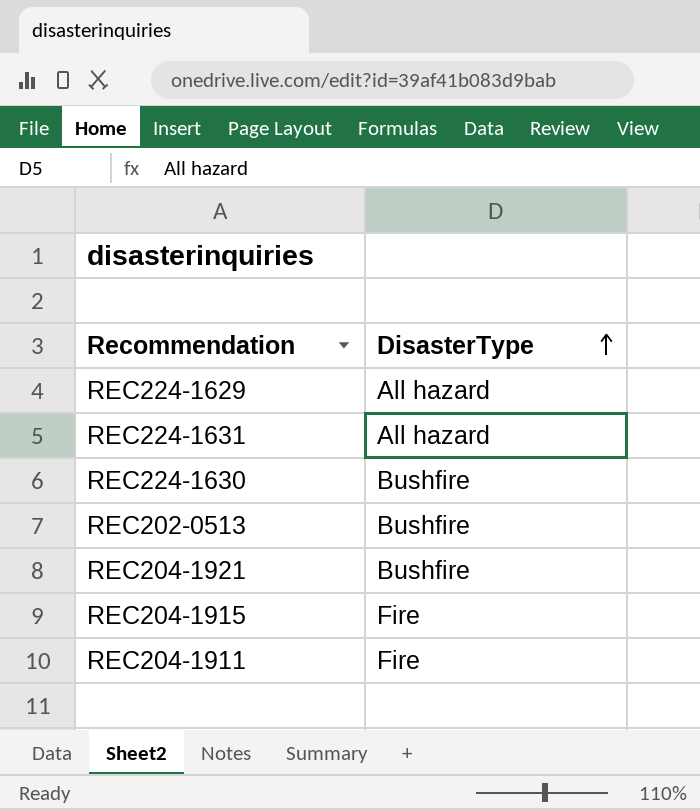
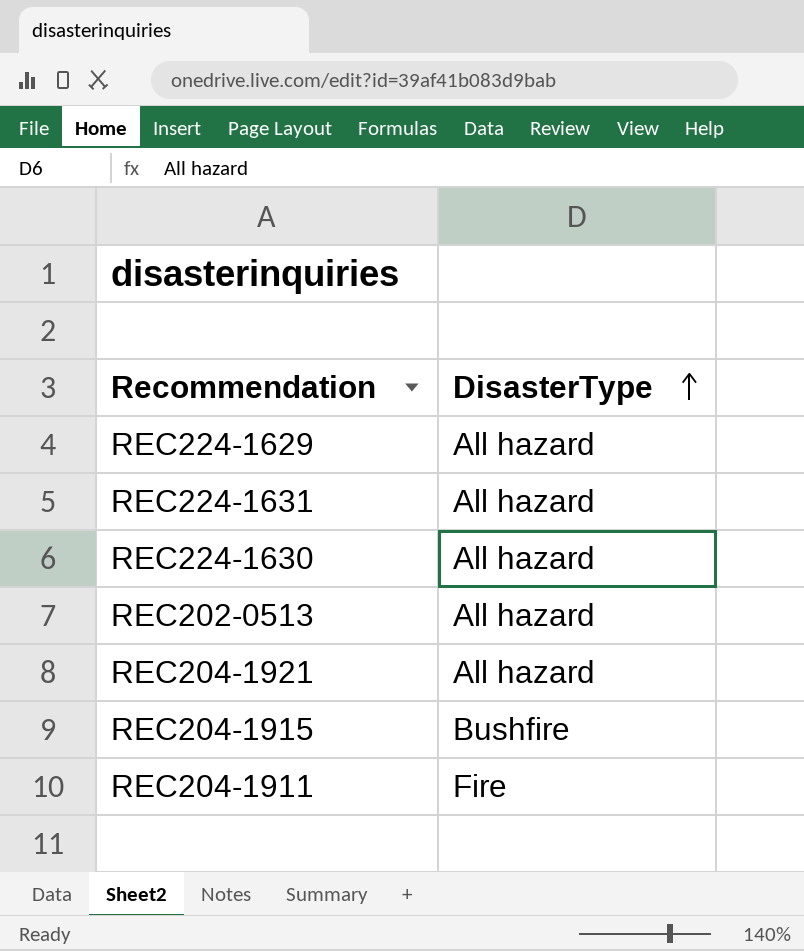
REC224-1630 | DisasterType: Bushfire -> All hazard
REC202-0513 | DisasterType: Bushfire -> All hazard
REC204-1921 | DisasterType: Bushfire -> All hazard
REC204-1915 | DisasterType: Fire -> Bushfire

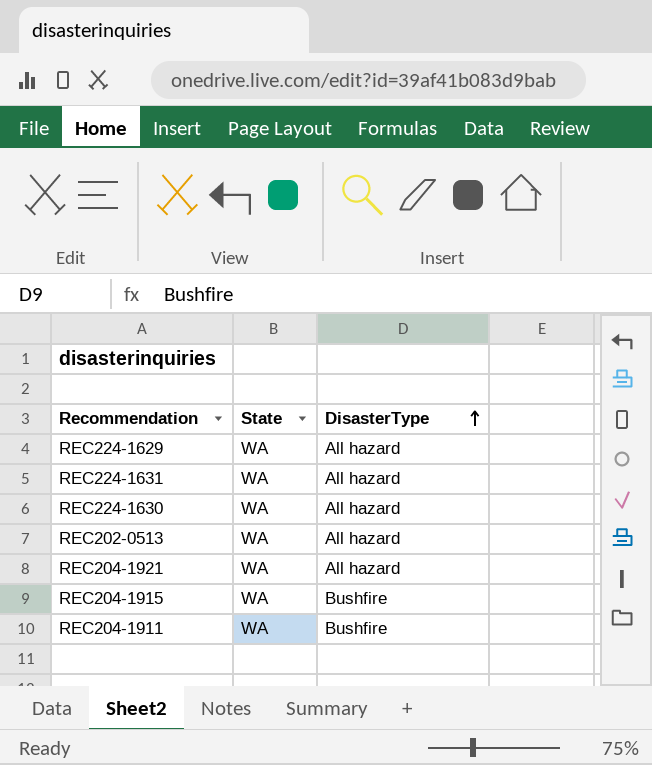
column State | position: none -> 2
REC204-1911 | DisasterType: Fire -> Bushfire

